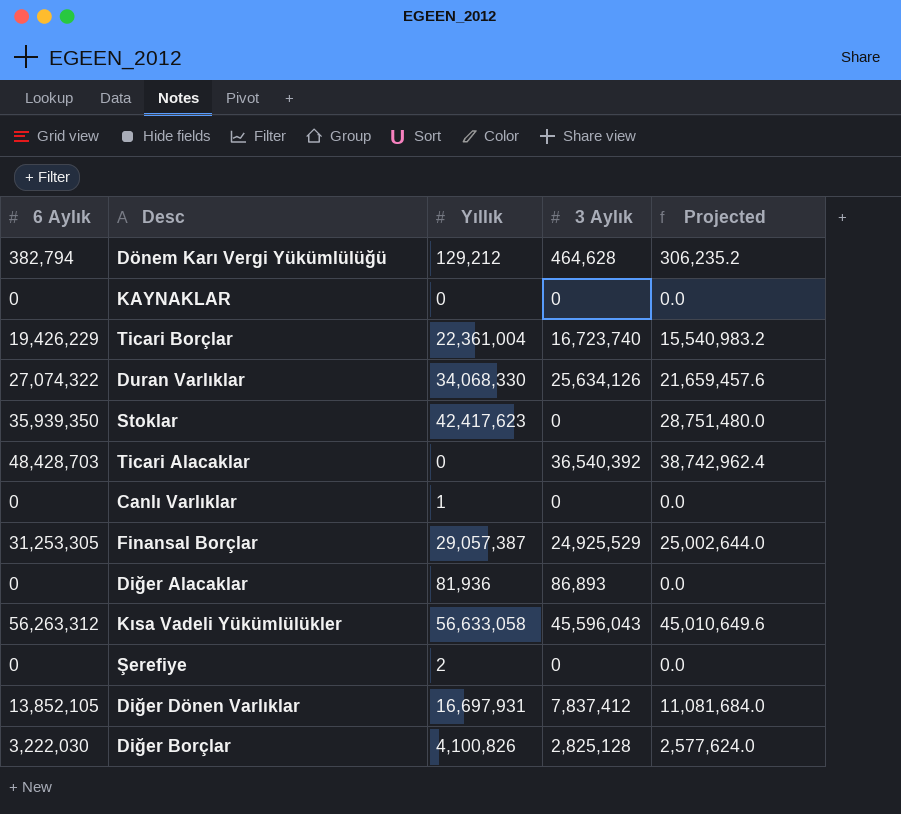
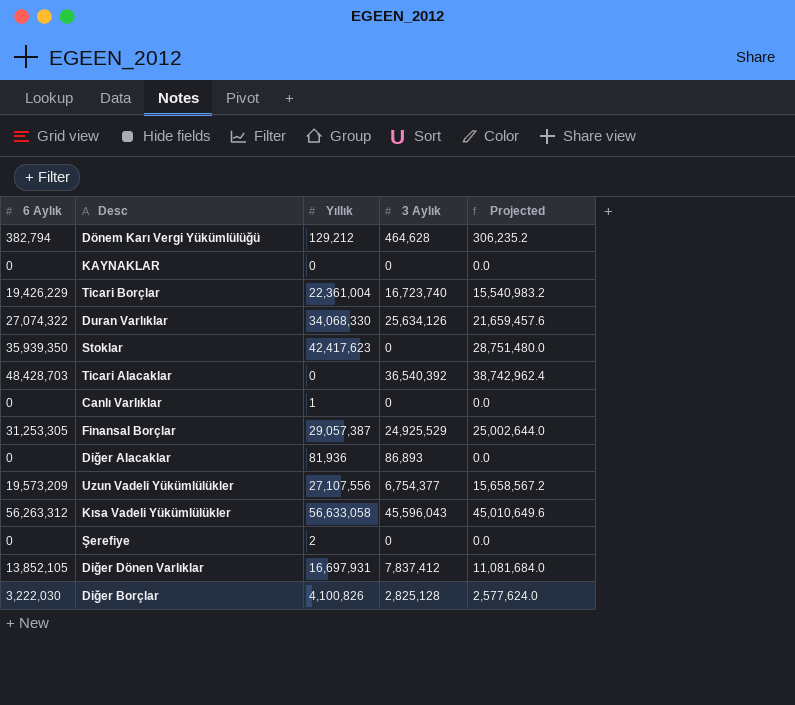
row Uzun Vadeli Yükümlülükler: none -> 19,573,209 | 27,107,556 | 6,754,377 | 15,658,567.2

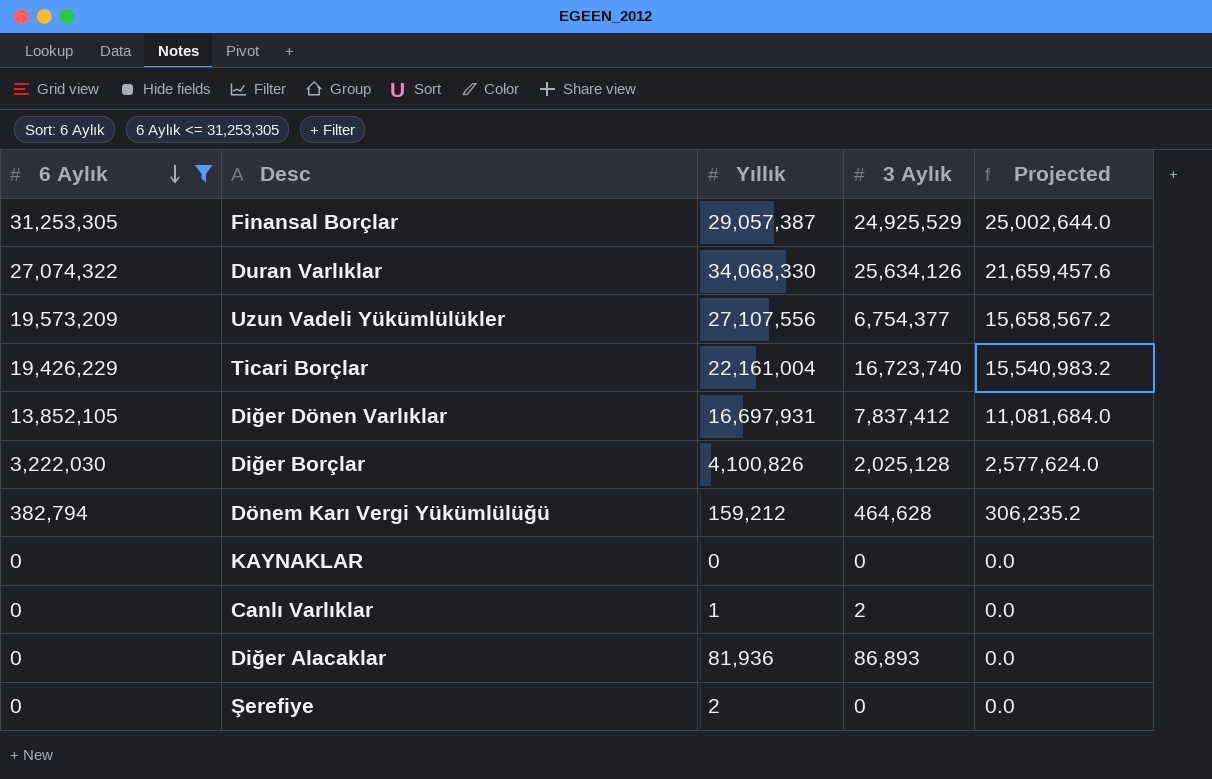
filter: none -> 6 Aylık <= 31,253,305
row order: none -> 6 Aylık descending
Ticari Borçlar | Yıllık: 22,361,004 -> 22,161,004
Diğer Borçlar | 3 Aylık: 2,825,128 -> 2,025,128
Dönem Karı Vergi Yükümlülüğü | Yıllık: 129,212 -> 159,212
Canlı Varlıklar | 3 Aylık: 0 -> 2

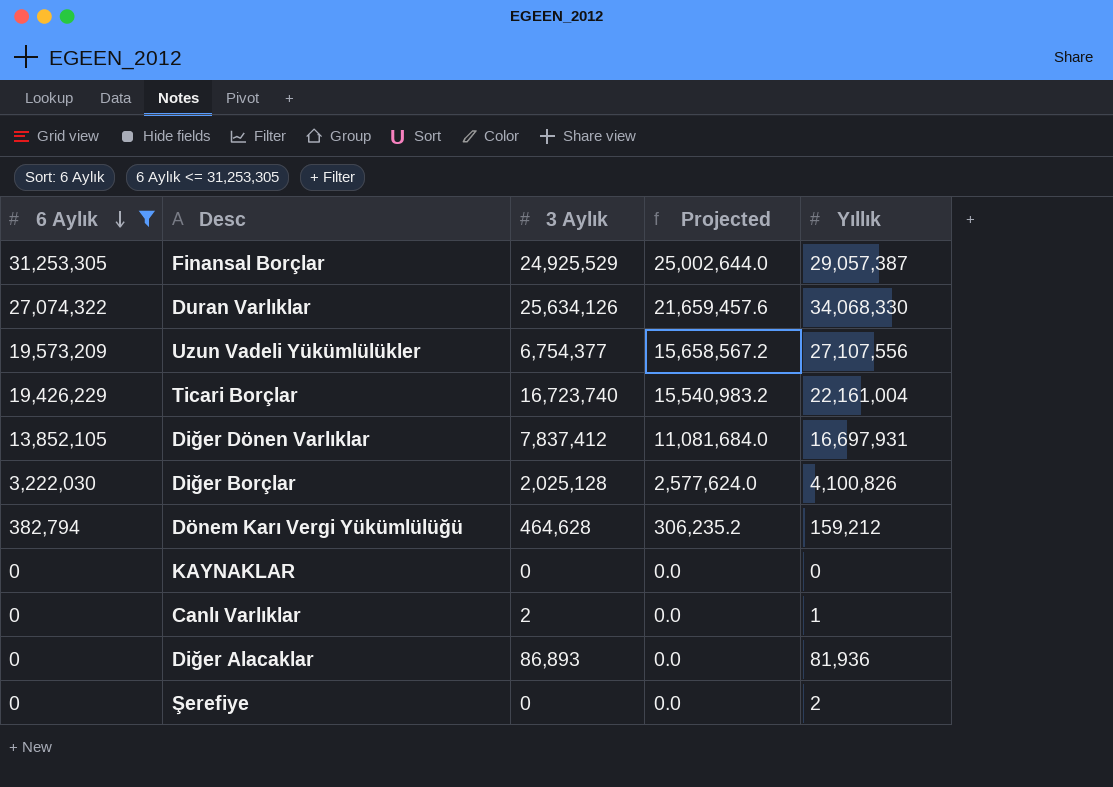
column Yıllık | position: 3 -> 5

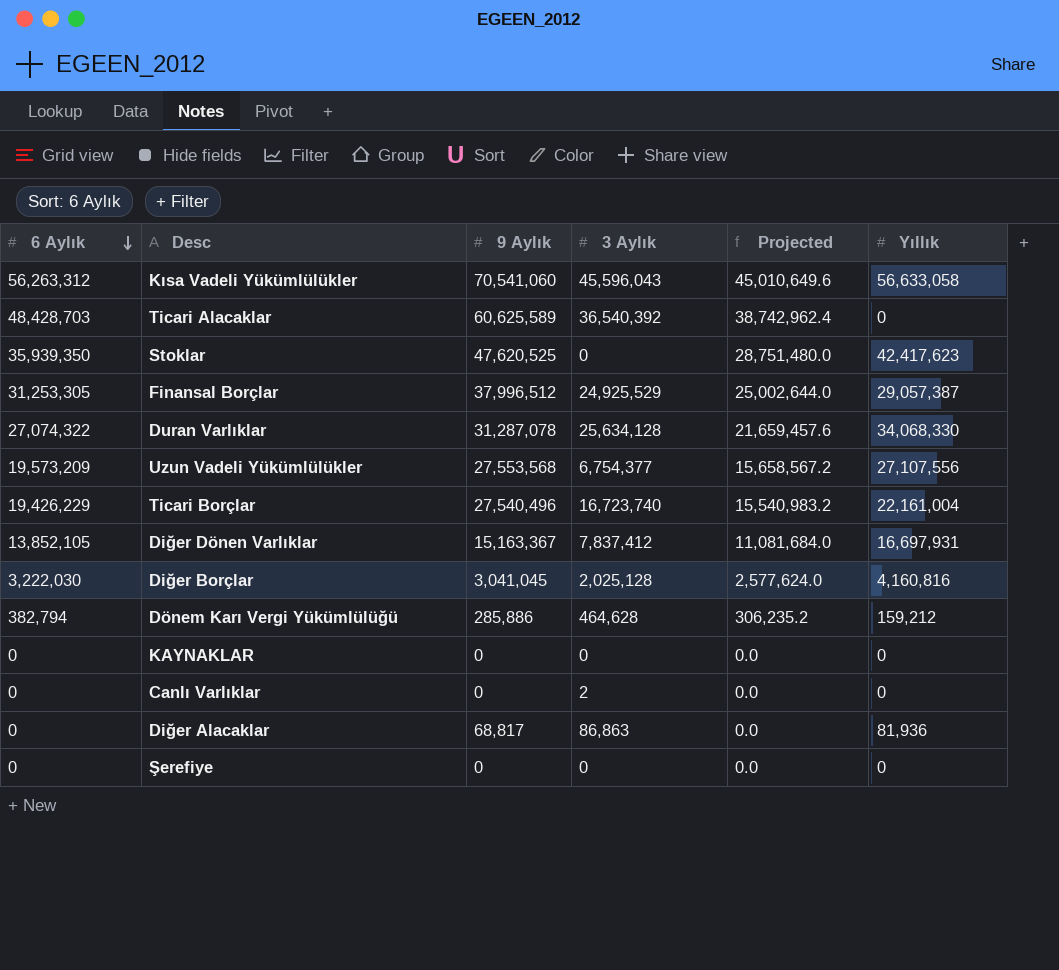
filter: 6 Aylık <= 31,253,305 -> none
column 9 Aylık | position: none -> 3
Duran Varlıklar | 3 Aylık: 25,634,126 -> 25,634,128
Diğer Borçlar | Yıllık: 4,100,826 -> 4,160,816
Canlı Varlıklar | Yıllık: 1 -> 0
Diğer Alacaklar | 3 Aylık: 86,893 -> 86,863
Şerefiye | Yıllık: 2 -> 0

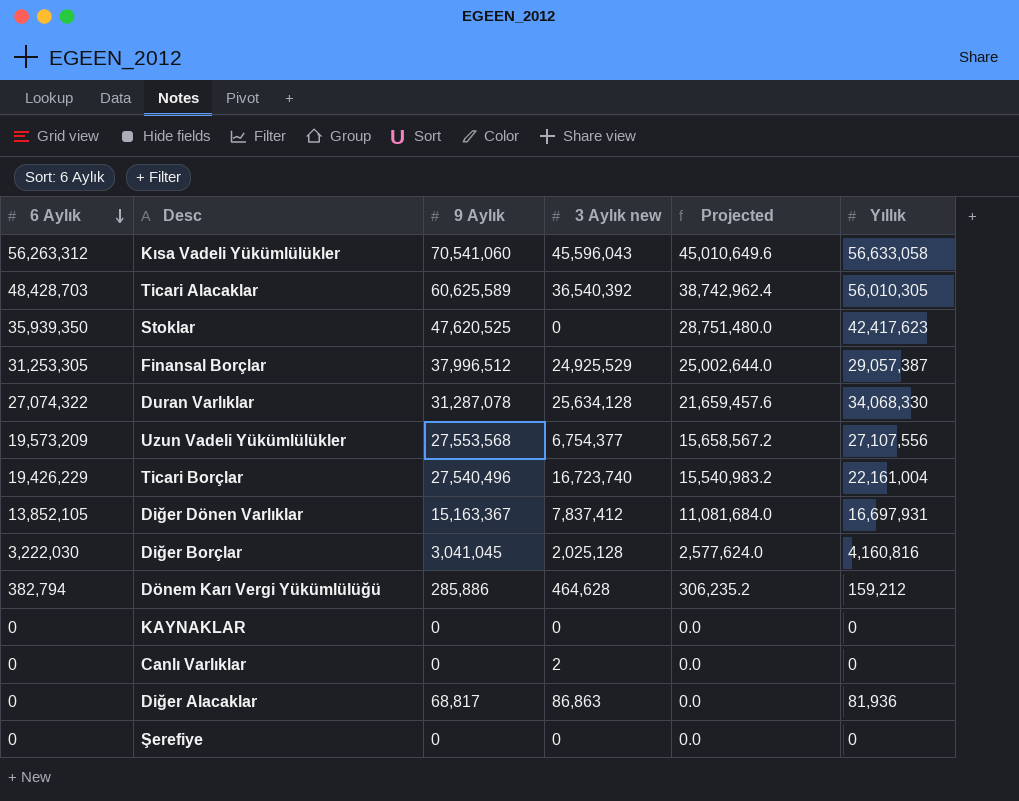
column name: 3 Aylık -> 3 Aylık new
Ticari Alacaklar | Yıllık: 0 -> 56,010,305

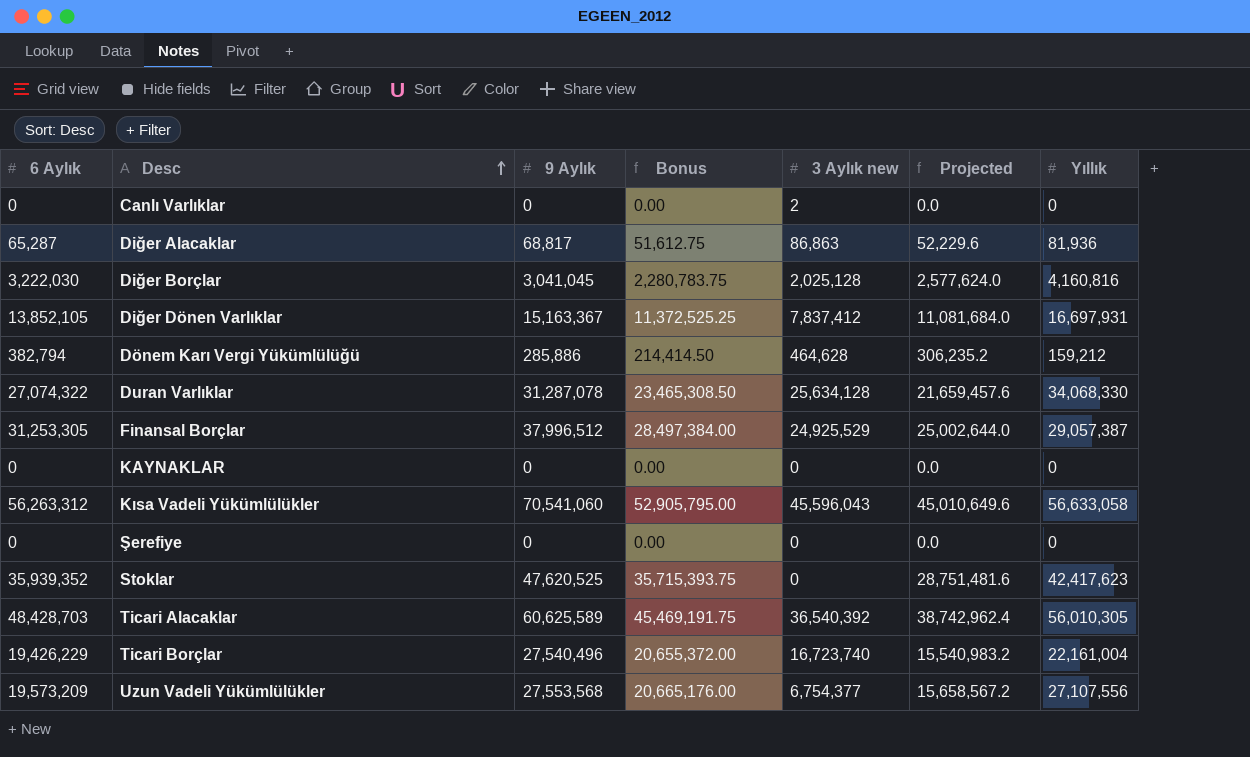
row order: 6 Aylık descending -> Desc ascending
column Bonus | formula: none -> [9 Aylık] * 0.75
Diğer Alacaklar | 6 Aylık: 0 -> 65,287
Diğer Alacaklar | Projected: 0.0 -> 52,229.6
Stoklar | 6 Aylık: 35,939,350 -> 35,939,352
Stoklar | Projected: 28,751,480.0 -> 28,751,481.6

